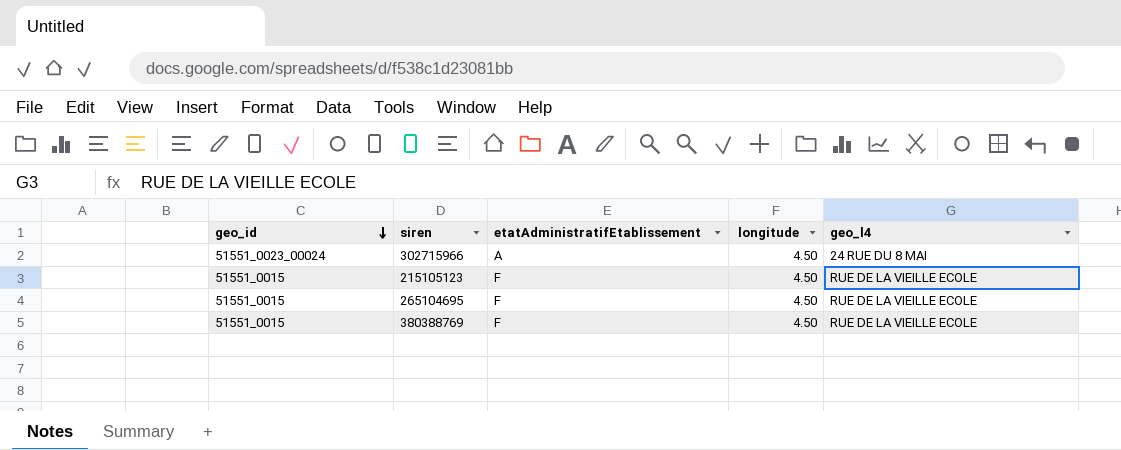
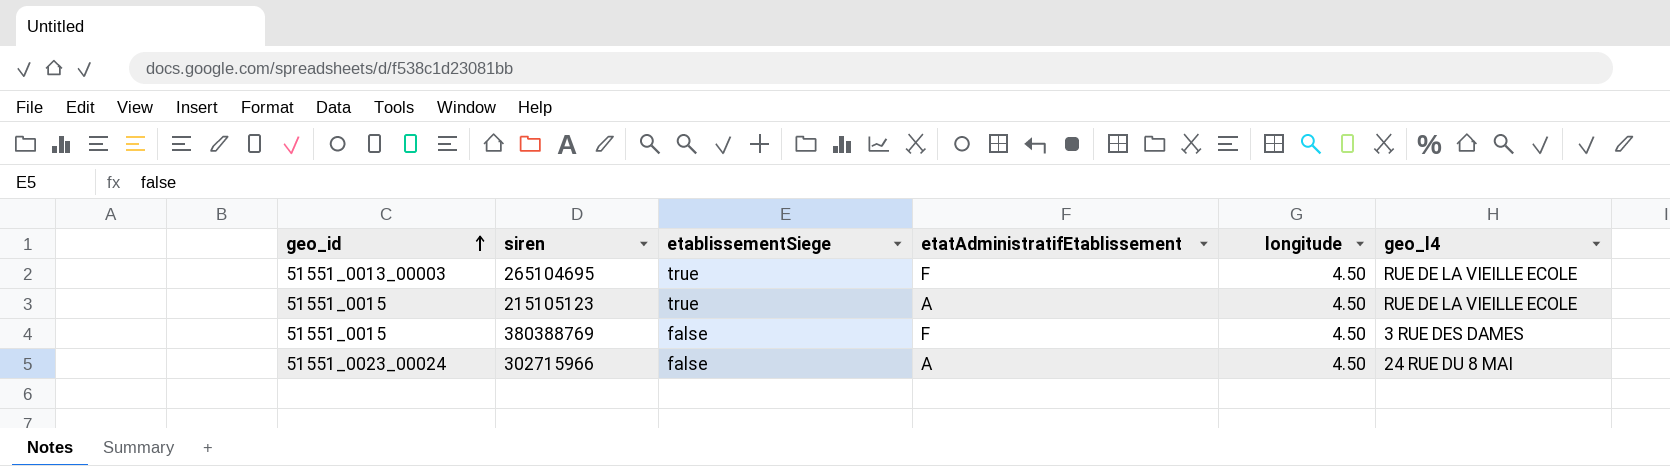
row order: geo_id descending -> geo_id ascending
column etablissementSiege | position: none -> 3
265104695 | geo_id: 51551_0015 -> 51551_0013_00003
215105123 | etatAdministratifEtablissement: F -> A
380388769 | geo_l4: RUE DE LA VIEILLE ECOLE -> 3 RUE DES DAMES

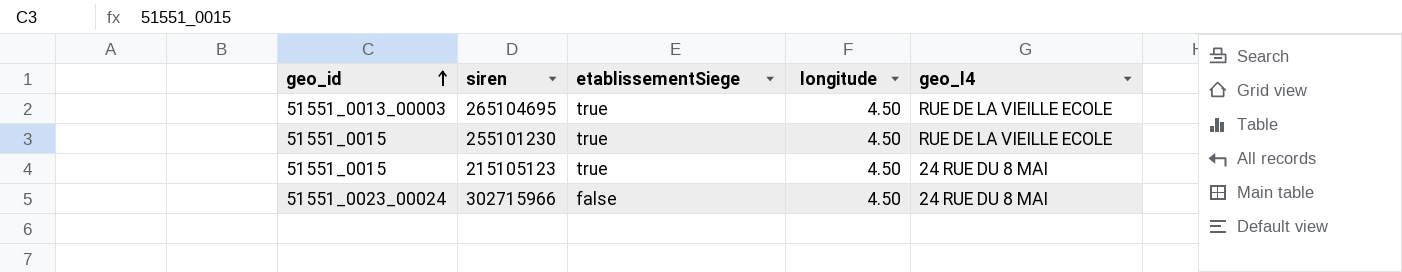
column etatAdministratifEtablissement | position: 4 -> none
row 380388769: 51551_0015 | false | F | 4.50 | 3 RUE DES DAMES -> none
row 255101230: none -> 51551_0015 | true | 4.50 | RUE DE LA VIEILLE ECOLE
215105123 | geo_l4: RUE DE LA VIEILLE ECOLE -> 24 RUE DU 8 MAI

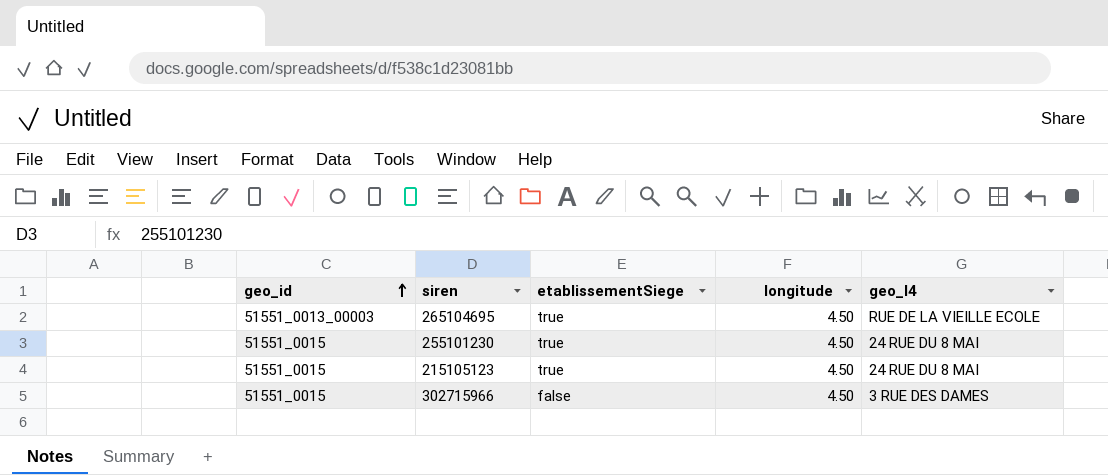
255101230 | geo_l4: RUE DE LA VIEILLE ECOLE -> 24 RUE DU 8 MAI
302715966 | geo_id: 51551_0023_00024 -> 51551_0015
302715966 | geo_l4: 24 RUE DU 8 MAI -> 3 RUE DES DAMES

